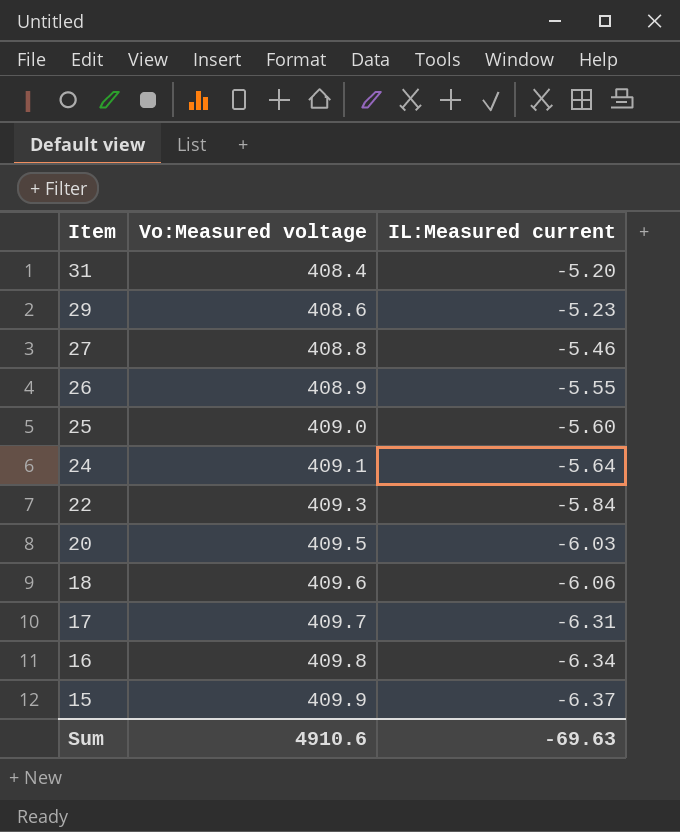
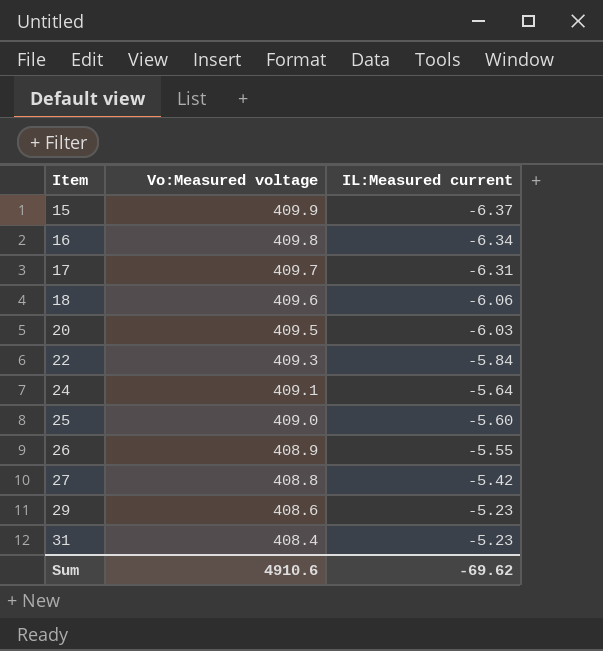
row order: Item descending -> Item ascending
27 | IL:Measured current: -5.46 -> -5.42
31 | IL:Measured current: -5.20 -> -5.23
Sum | IL:Measured current: -69.63 -> -69.62

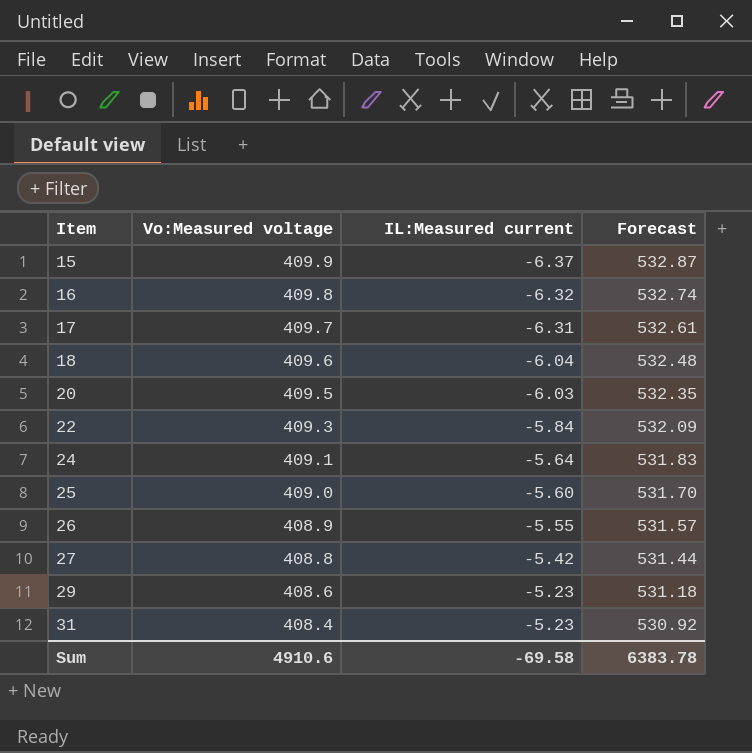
column Forecast | formula: none -> [Vo:Measured voltage] * 1.3
16 | IL:Measured current: -6.34 -> -6.32
18 | IL:Measured current: -6.06 -> -6.04
Sum | IL:Measured current: -69.62 -> -69.58

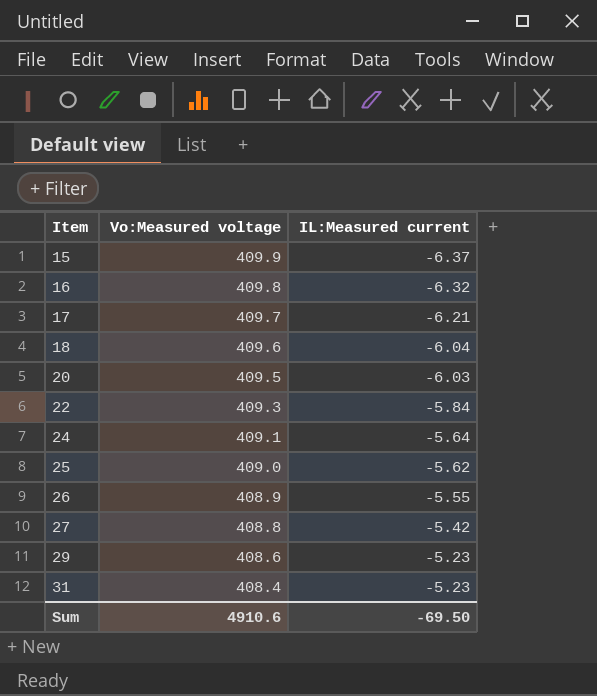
column Forecast | formula: [Vo:Measured voltage] * 1.3 -> none
17 | IL:Measured current: -6.31 -> -6.21
25 | IL:Measured current: -5.60 -> -5.62
Sum | IL:Measured current: -69.58 -> -69.50

